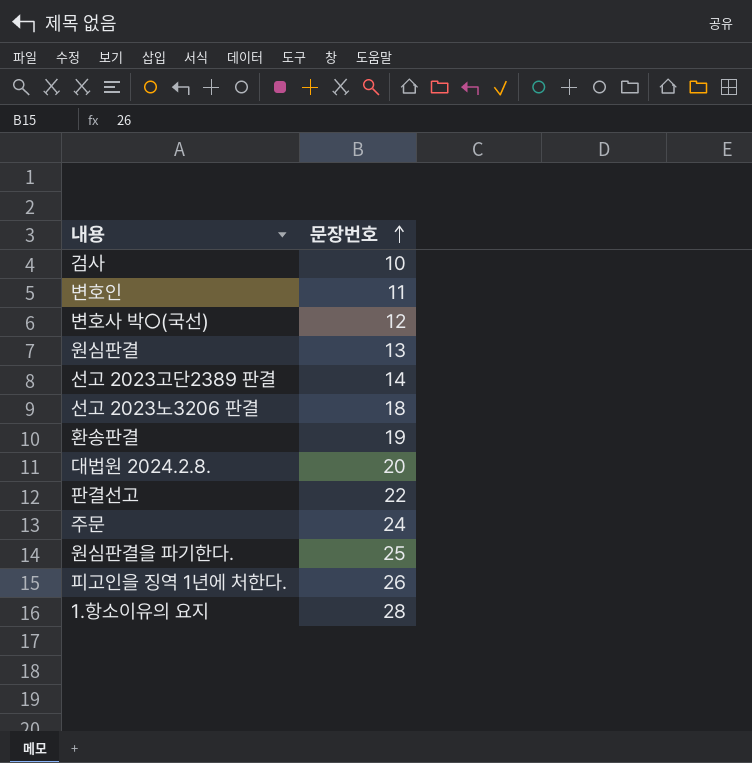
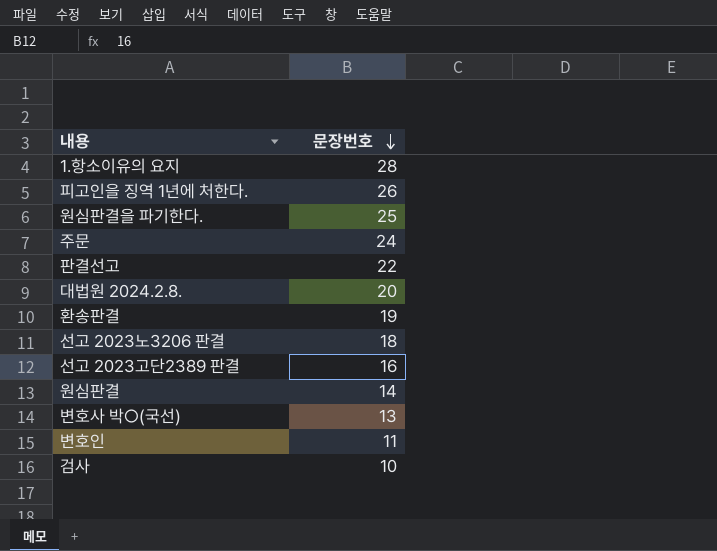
row order: 문장번호 ascending -> 문장번호 descending
선고 2023고단2389 판결 | 문장번호: 14 -> 16
원심판결 | 문장번호: 13 -> 14
변호사 박○(국선) | 문장번호: 12 -> 13

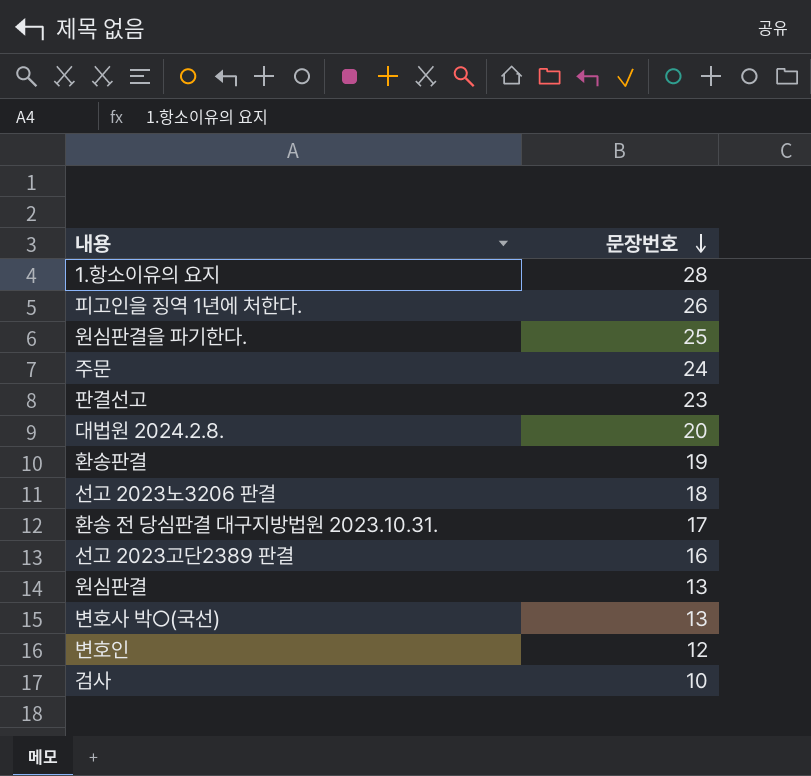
판결선고 | 문장번호: 22 -> 23
row 환송 전 당심판결 대구지방법원 2023.10.31.: none -> 17
원심판결 | 문장번호: 14 -> 13
변호인 | 문장번호: 11 -> 12

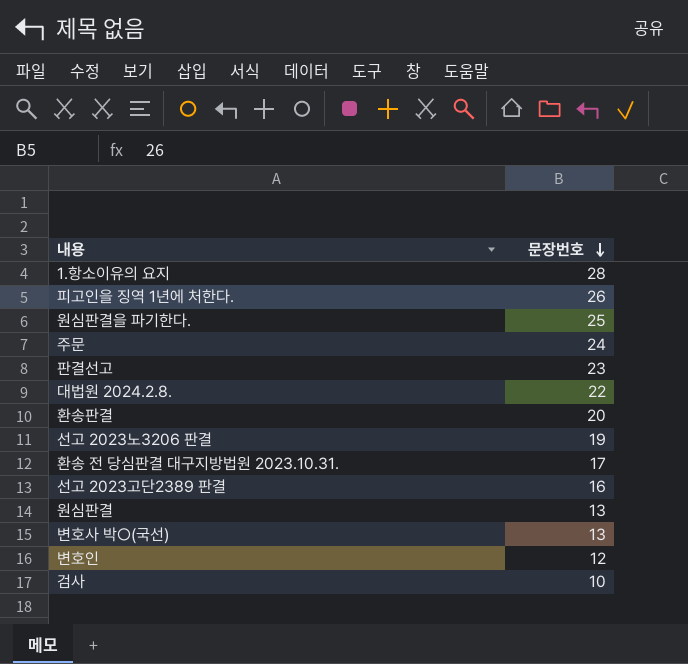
대법원 2024.2.8. | 문장번호: 20 -> 22
환송판결 | 문장번호: 19 -> 20
선고 2023노3206 판결 | 문장번호: 18 -> 19

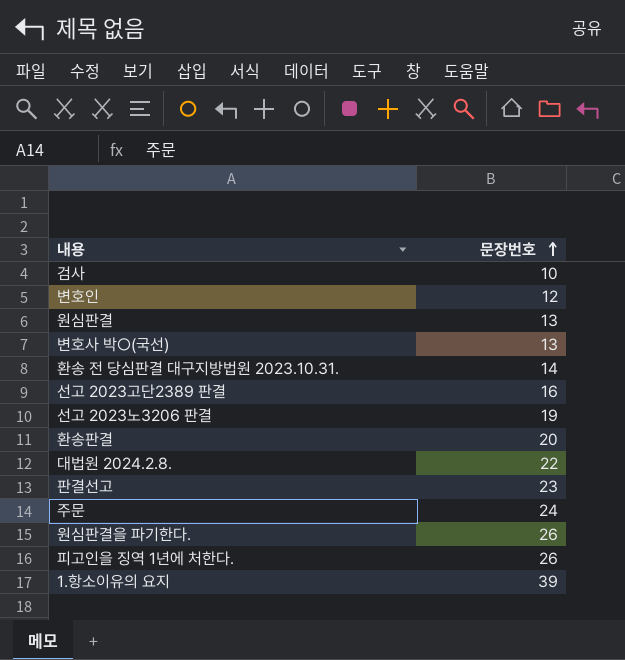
row order: 문장번호 descending -> 문장번호 ascending
환송 전 당심판결 대구지방법원 2023.10.31. | 문장번호: 17 -> 14
원심판결을 파기한다. | 문장번호: 25 -> 26
1.항소이유의 요지 | 문장번호: 28 -> 39

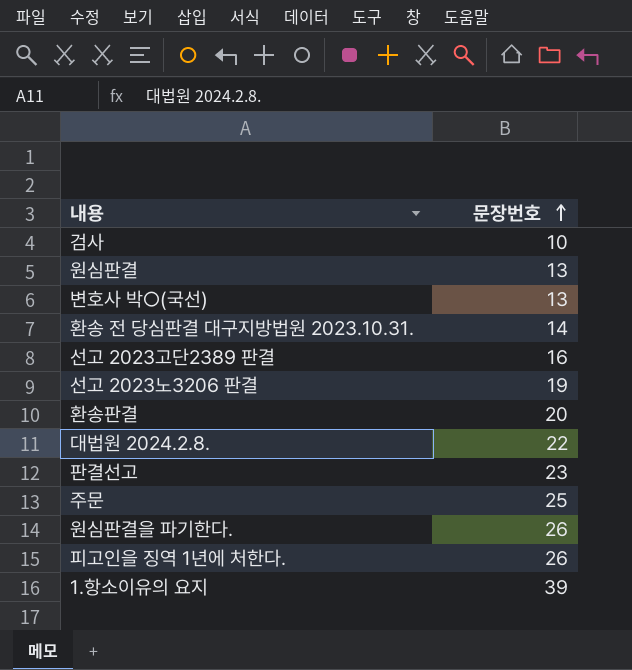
row 변호인: 12 -> none
주문 | 문장번호: 24 -> 25

